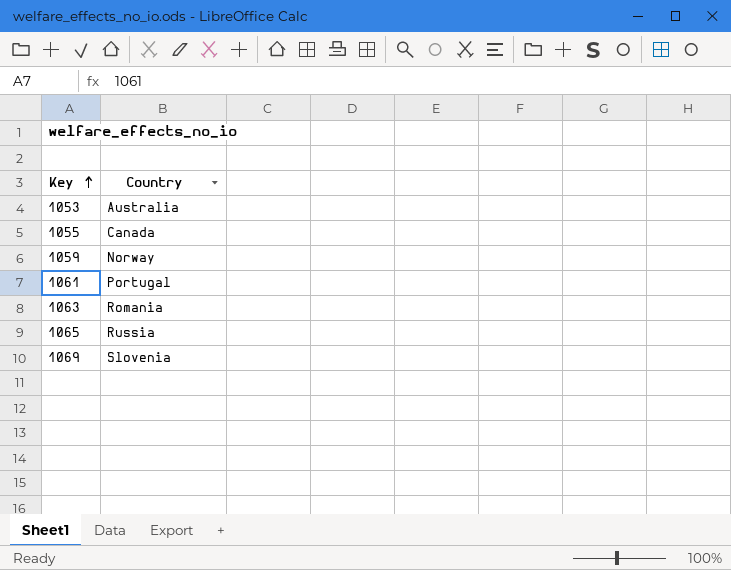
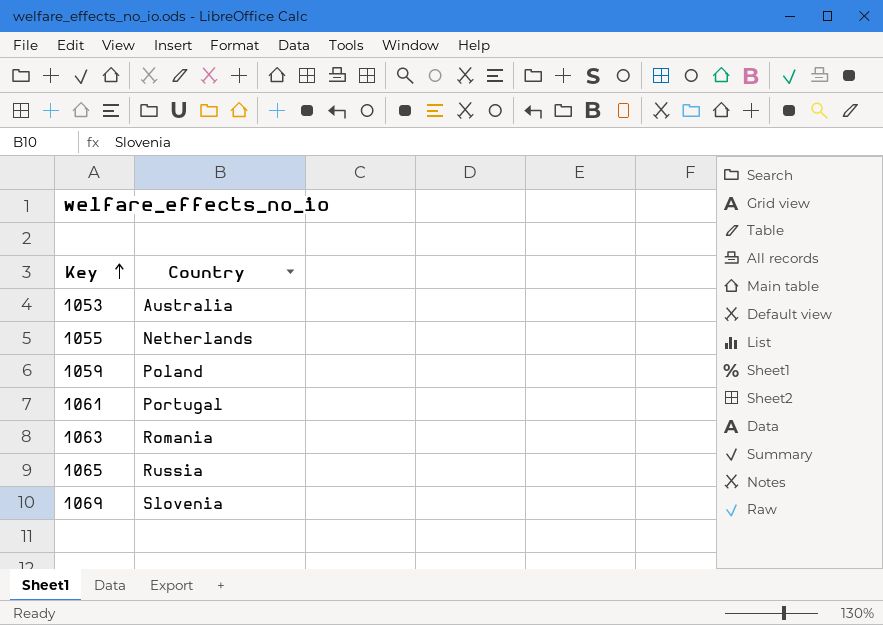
1055 | Country: Canada -> Netherlands
1059 | Country: Norway -> Poland

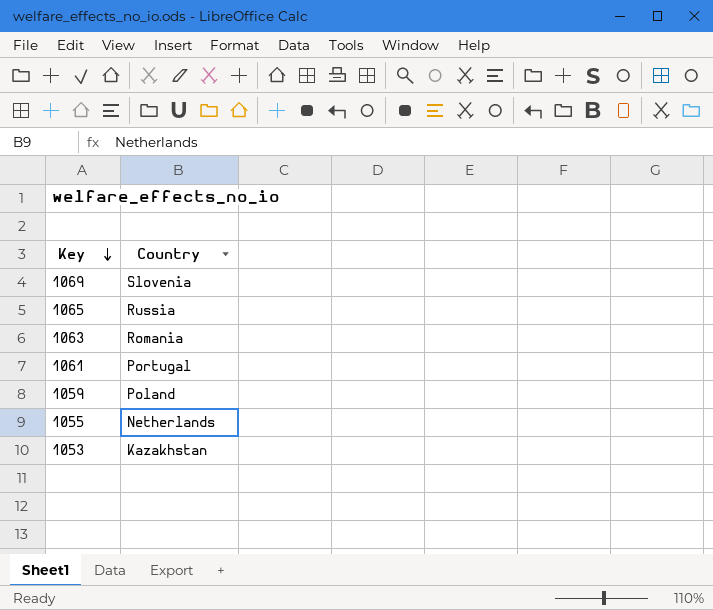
row order: Key ascending -> Key descending
1053 | Country: Australia -> Kazakhstan

